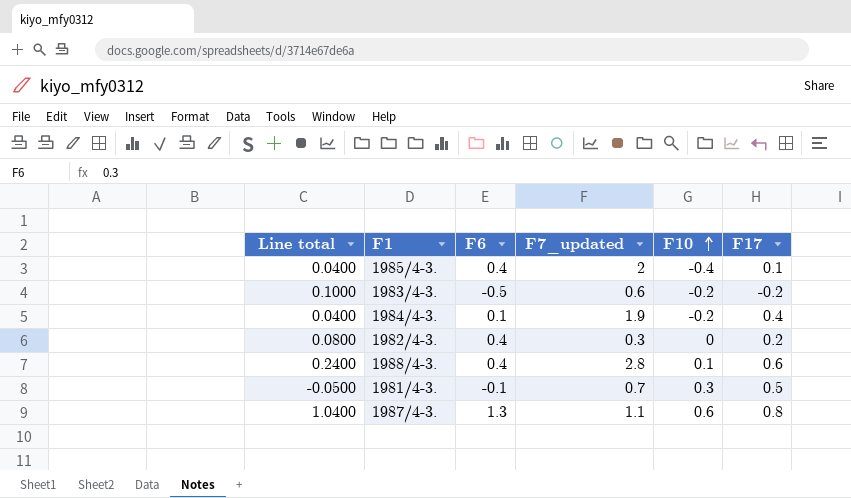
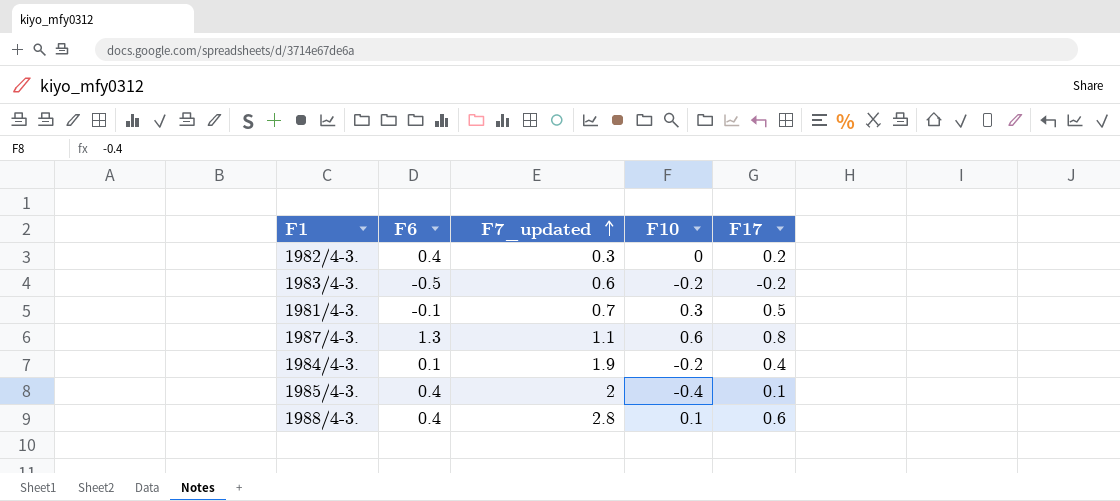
row order: F10 ascending -> F7_updated ascending
column Line total | formula: [F6] * [F17] -> none

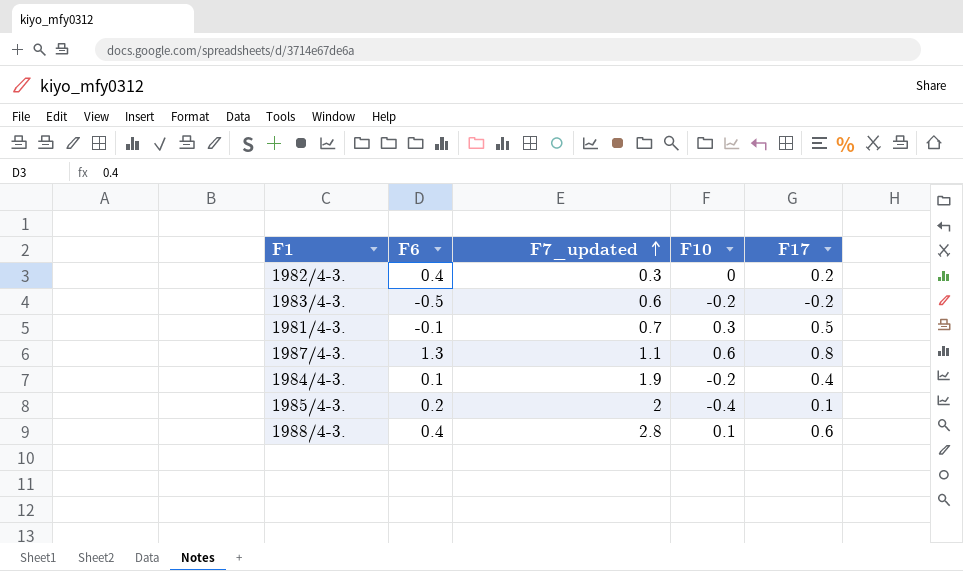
1985/4-3. | F6: 0.4 -> 0.2

